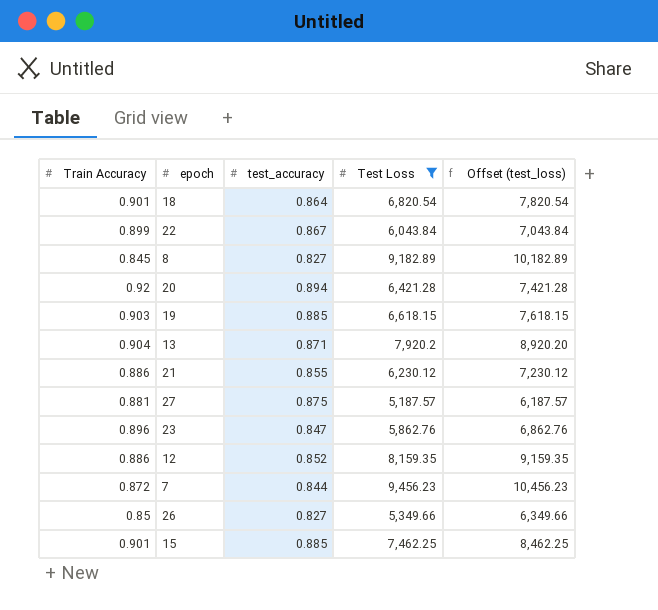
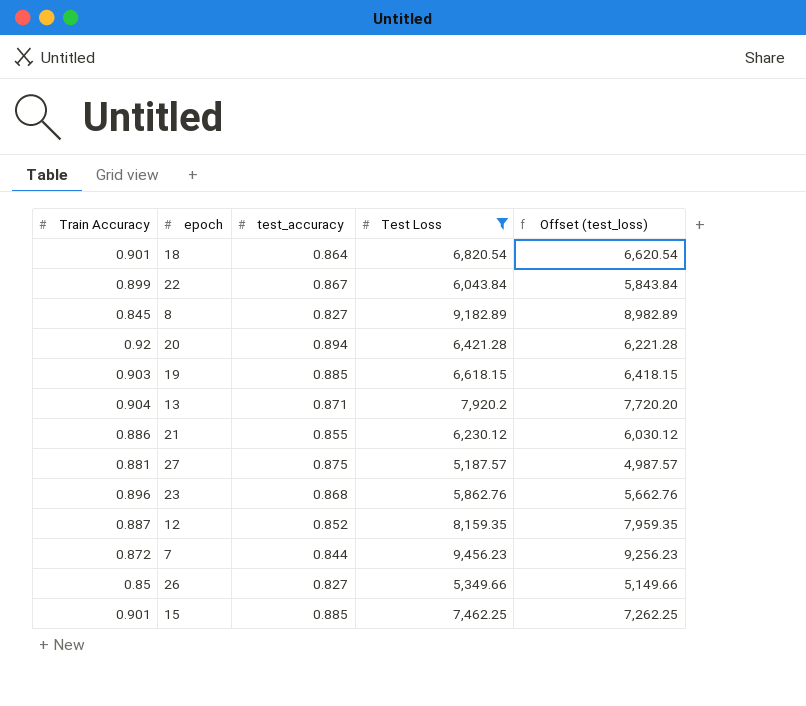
column Offset (test_loss) | formula: [Test Loss] + 1000 -> [Test Loss] - 200
23 | test_accuracy: 0.847 -> 0.868
12 | Train Accuracy: 0.886 -> 0.887

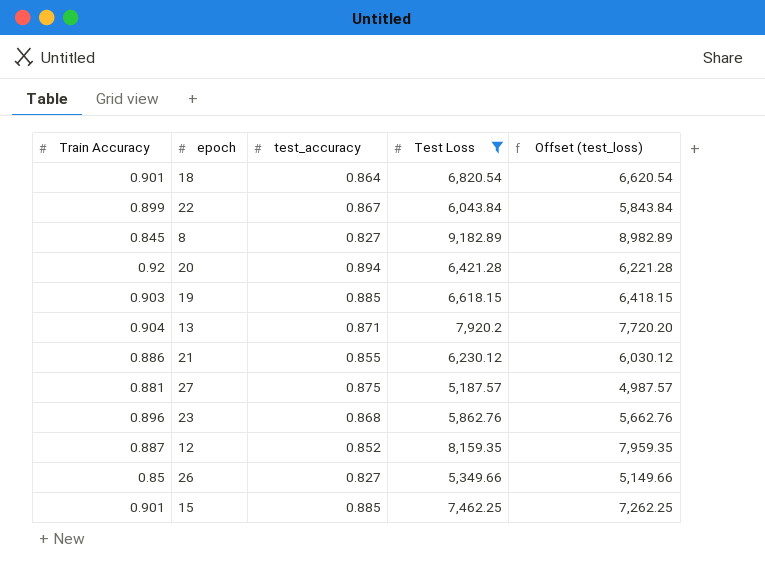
row 7: 0.872 | 0.844 | 9,456.23 | 9,256.23 -> none

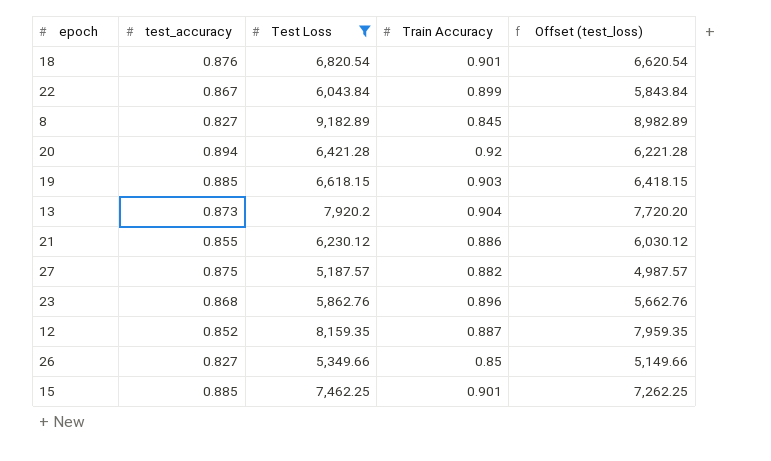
column Train Accuracy | position: 1 -> 4
18 | test_accuracy: 0.864 -> 0.876
13 | test_accuracy: 0.871 -> 0.873
27 | Train Accuracy: 0.881 -> 0.882

